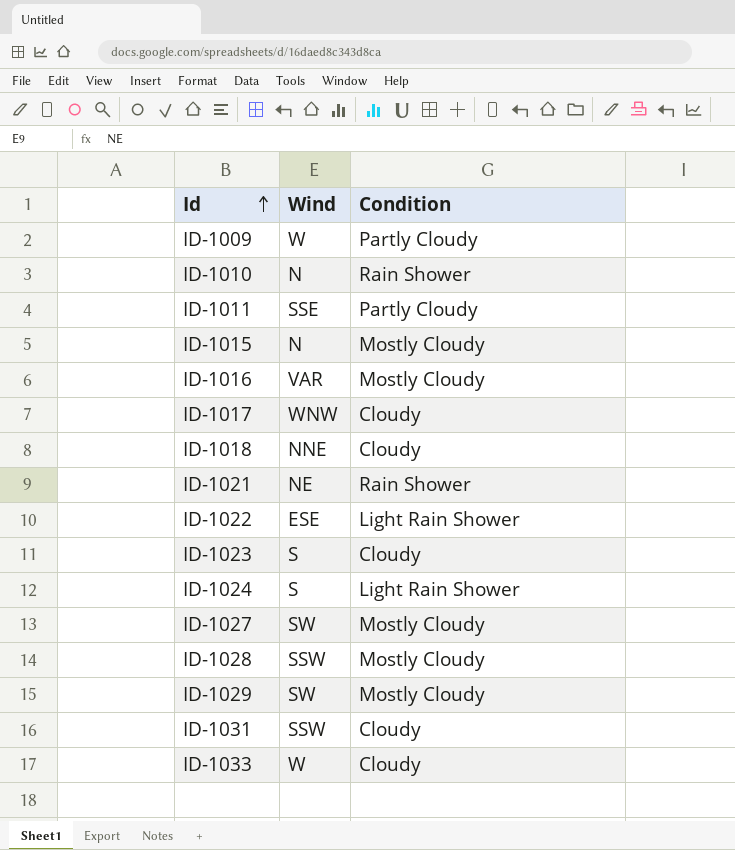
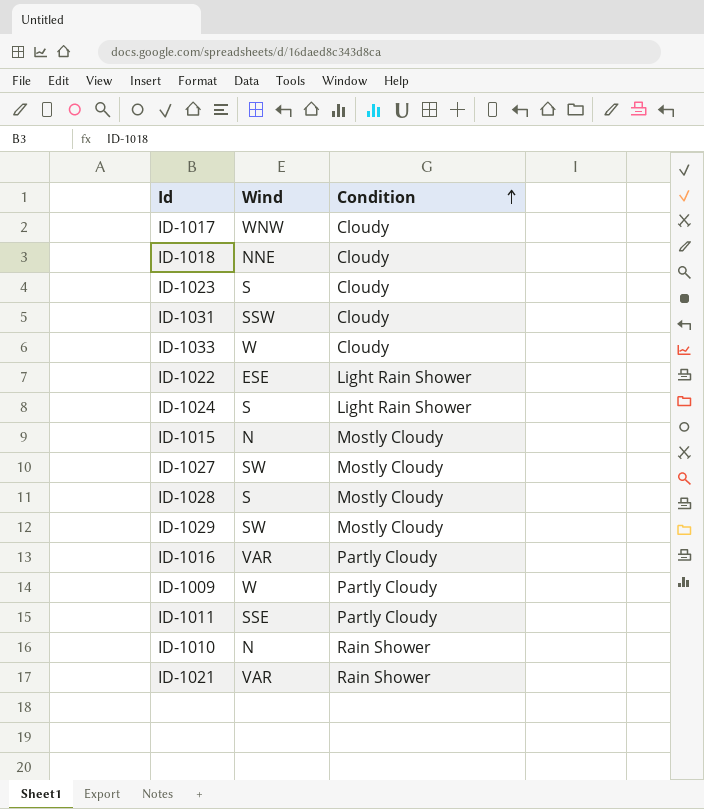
row order: Id ascending -> Condition ascending
ID-1028 | Wind: SSW -> S
ID-1016 | Condition: Mostly Cloudy -> Partly Cloudy
ID-1021 | Wind: NE -> VAR

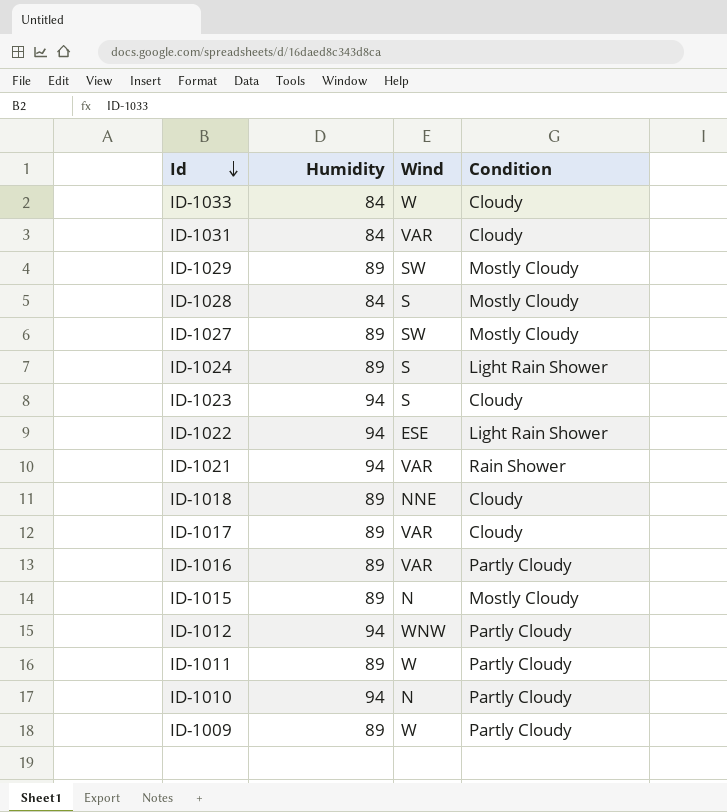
row order: Condition ascending -> Id descending
column Humidity | position: none -> 2
ID-1031 | Wind: SSW -> VAR
ID-1017 | Wind: WNW -> VAR
row ID-1012: none -> 94 | WNW | Partly Cloudy
ID-1011 | Wind: SSE -> W
ID-1010 | Condition: Rain Shower -> Partly Cloudy

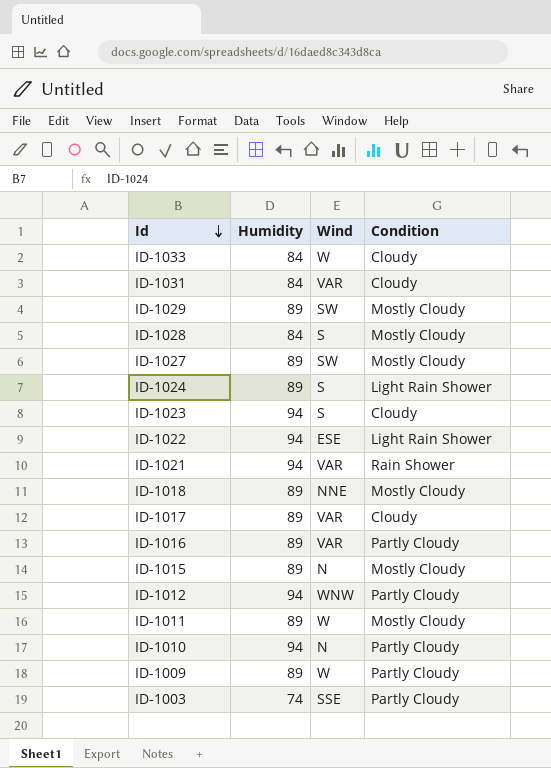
ID-1018 | Condition: Cloudy -> Mostly Cloudy
ID-1011 | Condition: Partly Cloudy -> Mostly Cloudy
row ID-1003: none -> 74 | SSE | Partly Cloudy

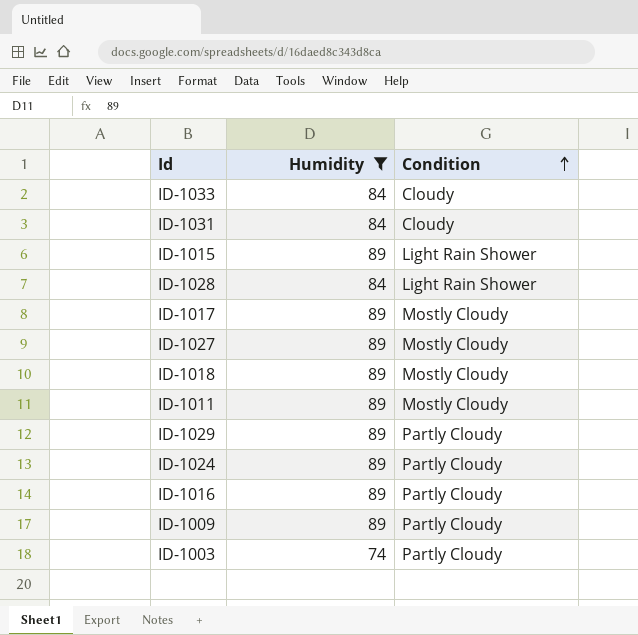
filter: none -> Humidity != 94
row order: Id descending -> Condition ascending
column Wind | position: 3 -> none
ID-1015 | Condition: Mostly Cloudy -> Light Rain Shower
ID-1028 | Condition: Mostly Cloudy -> Light Rain Shower
ID-1017 | Condition: Cloudy -> Mostly Cloudy
ID-1029 | Condition: Mostly Cloudy -> Partly Cloudy
ID-1024 | Condition: Light Rain Shower -> Partly Cloudy

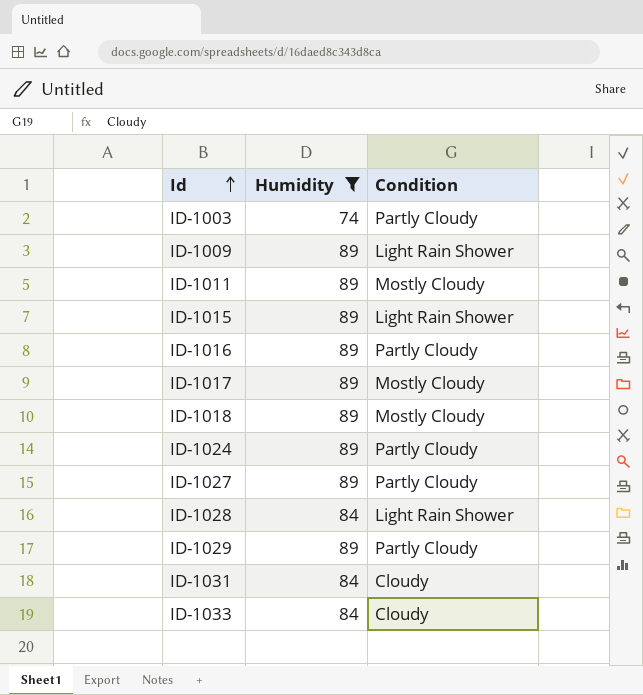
row order: Condition ascending -> Id ascending
ID-1009 | Condition: Partly Cloudy -> Light Rain Shower
ID-1027 | Condition: Mostly Cloudy -> Partly Cloudy

